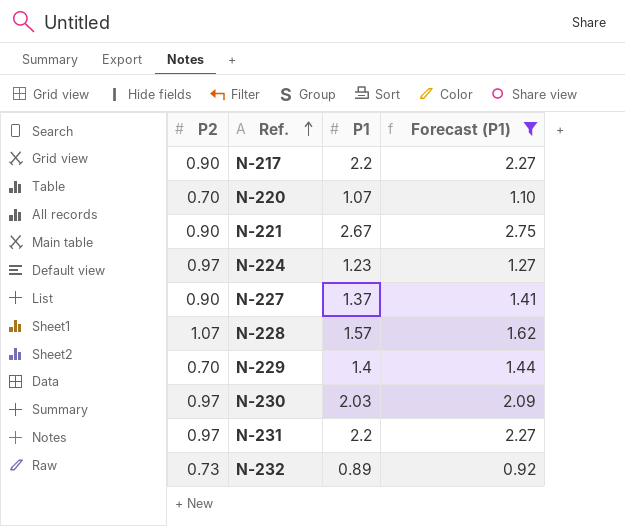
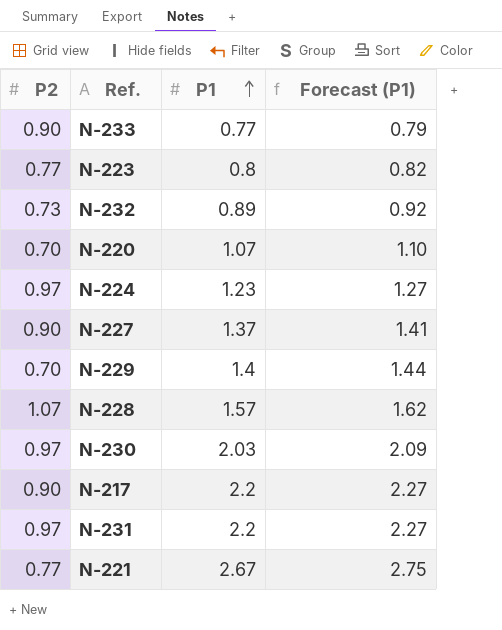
filter: Forecast (P1) >= 0.92 -> none
row order: Ref. ascending -> P1 ascending
N-221 | P2: 0.90 -> 0.77

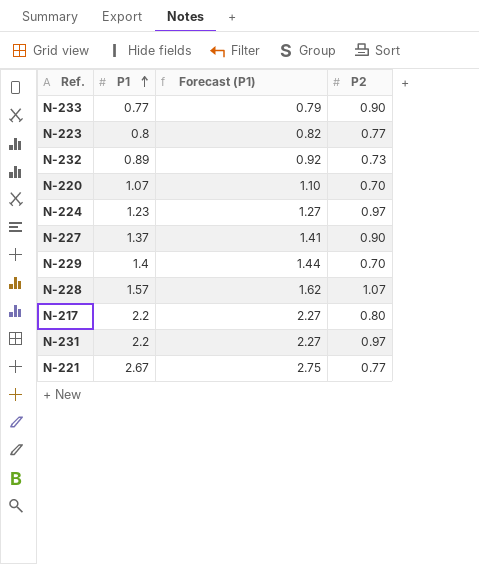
column P2 | position: 1 -> 4
row N-230: 0.97 | 2.03 | 2.09 -> none
N-217 | P2: 0.90 -> 0.80

